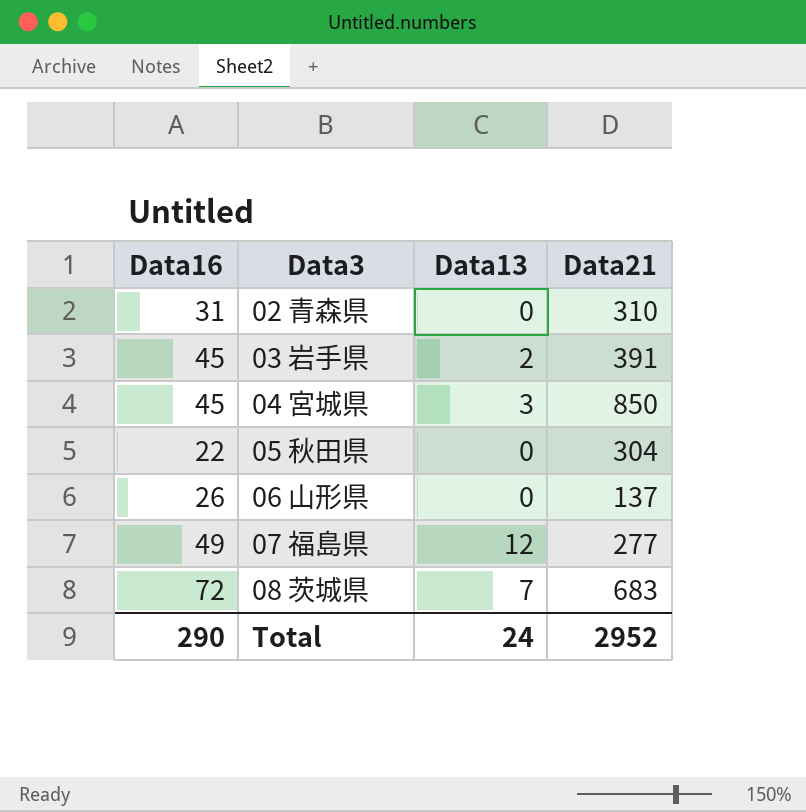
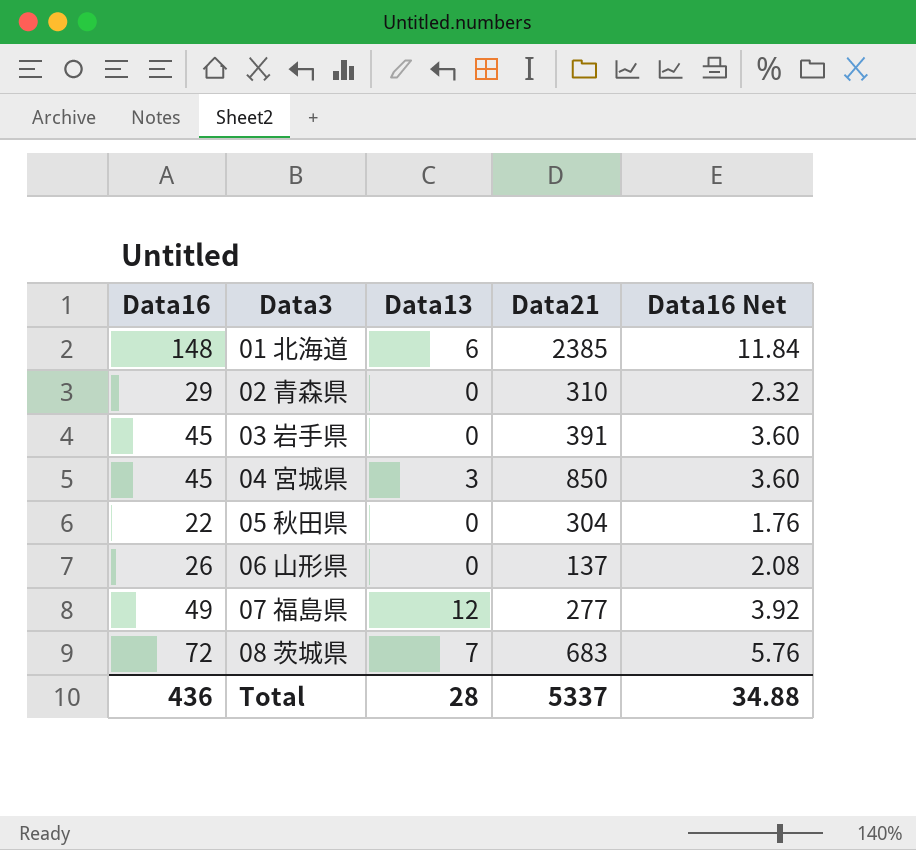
column Data16 Net | formula: none -> [Data16] * 0.08
row 01 北海道: none -> 148 | 6 | 2385 | 11.84
02 青森県 | Data16: 31 -> 29
03 岩手県 | Data13: 2 -> 0
Total | Data16: 290 -> 436
Total | Data13: 24 -> 28
Total | Data21: 2952 -> 5337

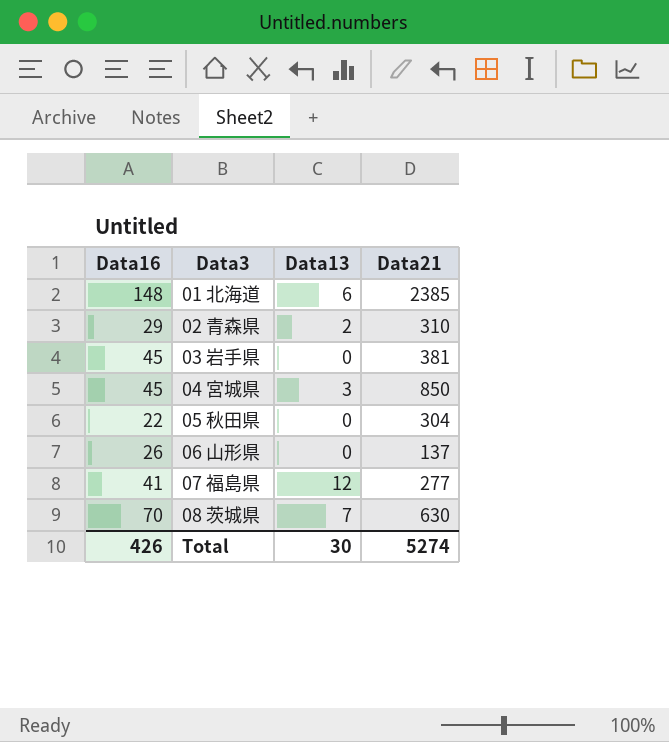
column Data16 Net | formula: [Data16] * 0.08 -> none
02 青森県 | Data13: 0 -> 2
03 岩手県 | Data21: 391 -> 381
07 福島県 | Data16: 49 -> 41
08 茨城県 | Data16: 72 -> 70
08 茨城県 | Data21: 683 -> 630
Total | Data16: 436 -> 426
Total | Data13: 28 -> 30
Total | Data21: 5337 -> 5274

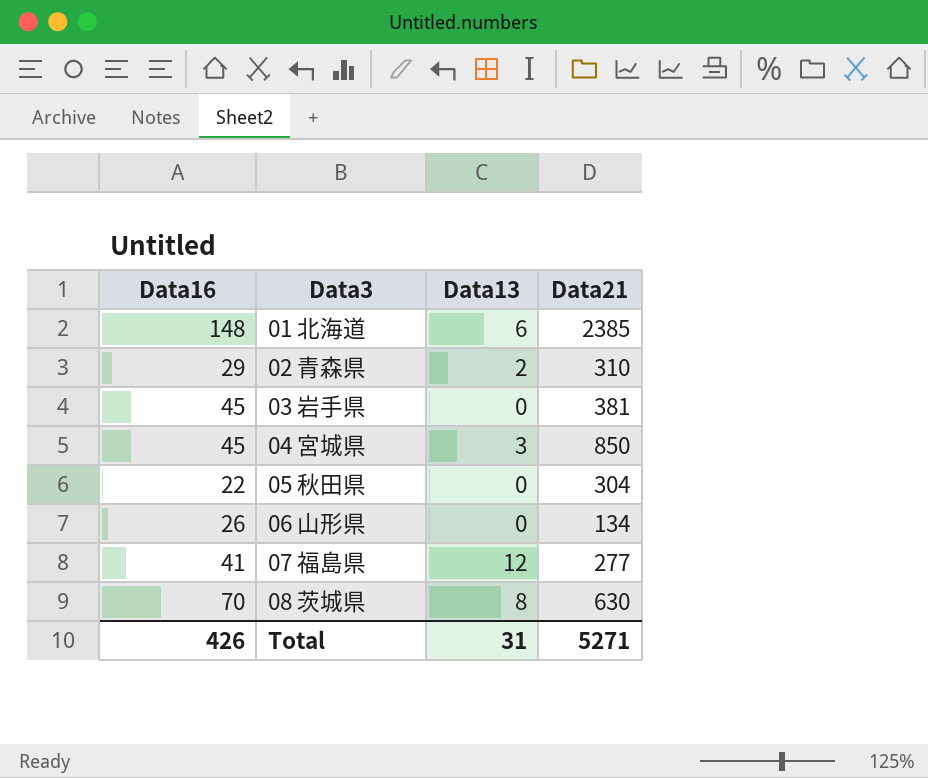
06 山形県 | Data21: 137 -> 134
08 茨城県 | Data13: 7 -> 8
Total | Data13: 30 -> 31
Total | Data21: 5274 -> 5271

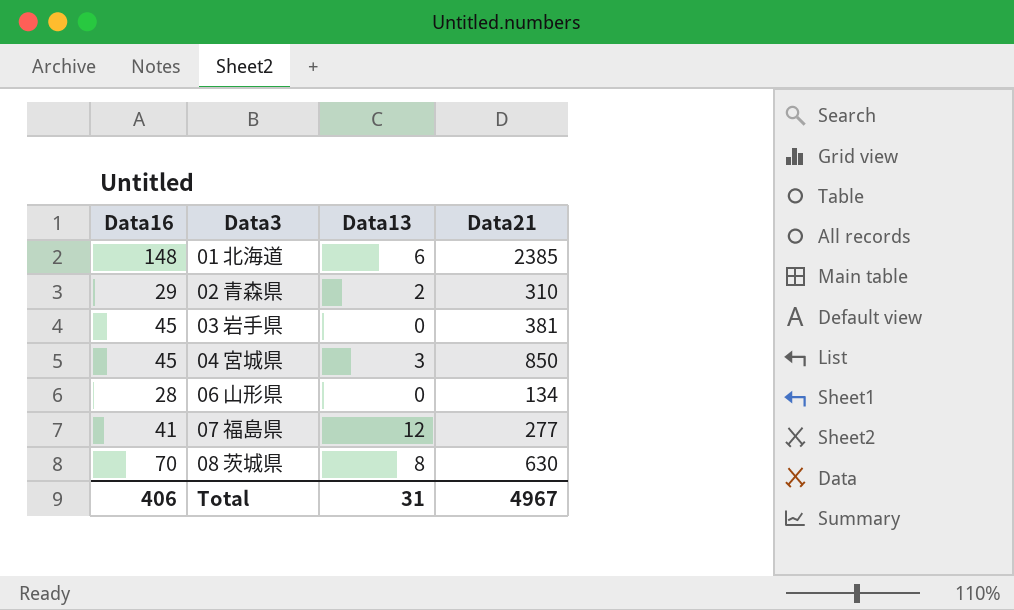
row 05 秋田県: 22 | 0 | 304 -> none
06 山形県 | Data16: 26 -> 28
Total | Data16: 426 -> 406
Total | Data21: 5271 -> 4967

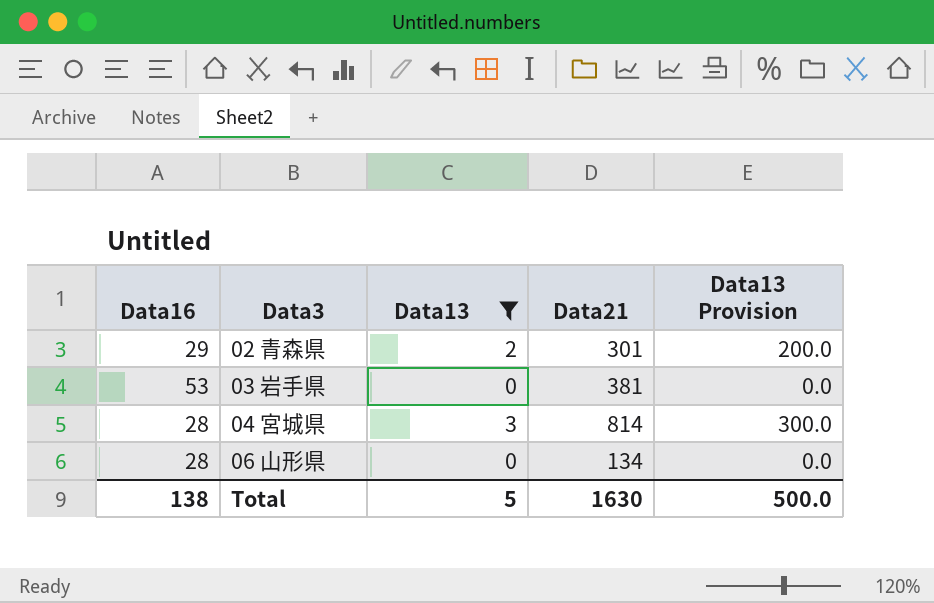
filter: none -> Data13 <= 3
column Data13 Provision | formula: none -> [Data13] * 100
02 青森県 | Data21: 310 -> 301
03 岩手県 | Data16: 45 -> 53
04 宮城県 | Data16: 45 -> 28
04 宮城県 | Data21: 850 -> 814
Total | Data16: 406 -> 138
Total | Data13: 31 -> 5
Total | Data21: 4967 -> 1630

